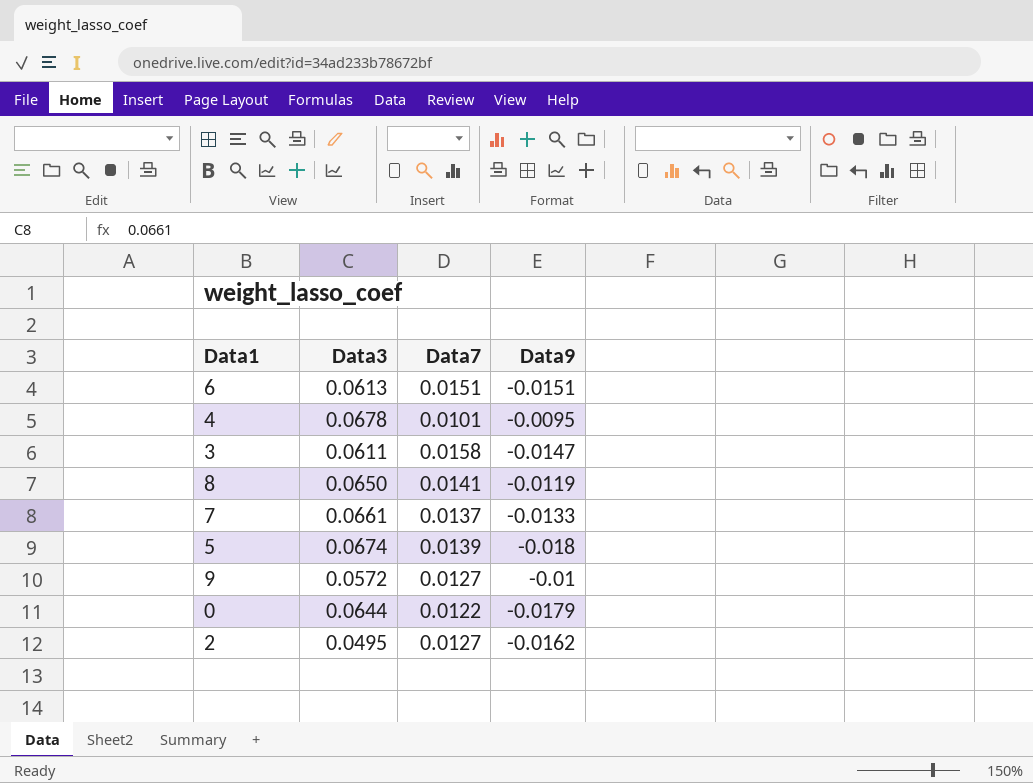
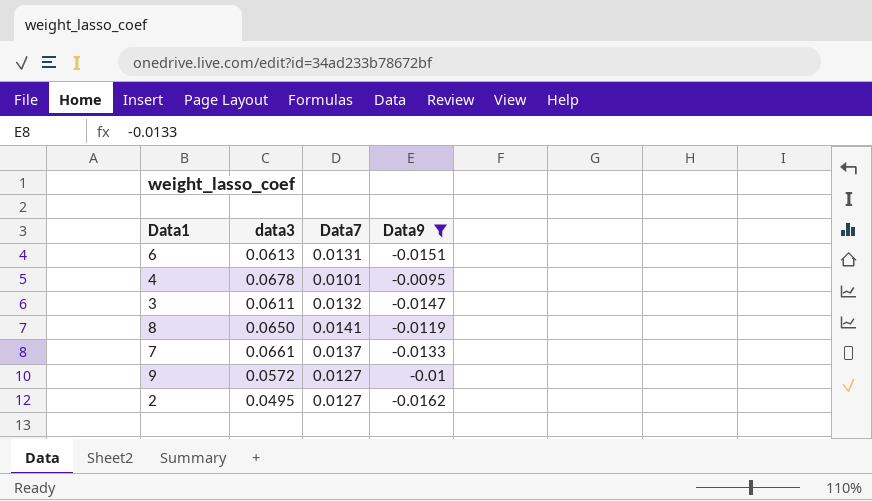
filter: none -> Data9 >= -0.0162
column name: Data3 -> data3
6 | Data7: 0.0151 -> 0.0131
3 | Data7: 0.0158 -> 0.0132

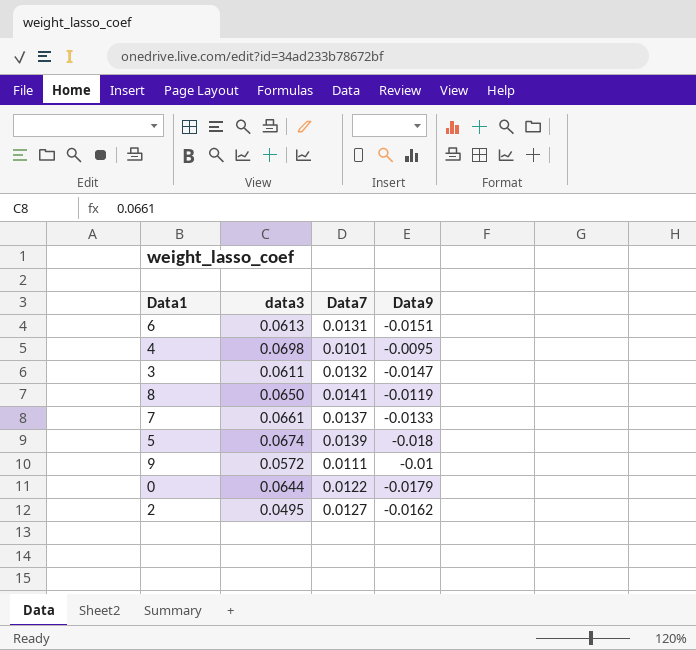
filter: Data9 >= -0.0162 -> none
4 | data3: 0.0678 -> 0.0698
9 | Data7: 0.0127 -> 0.0111

